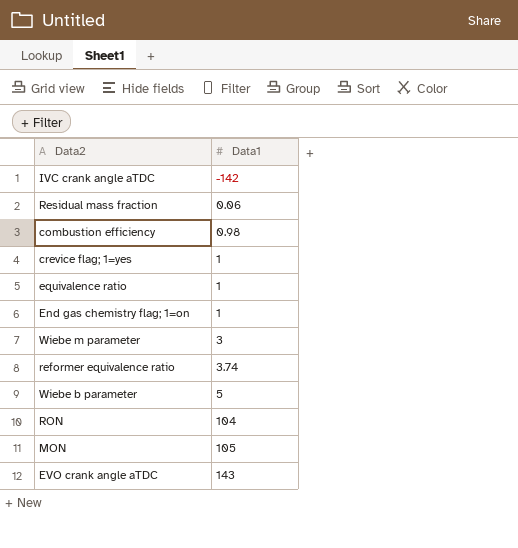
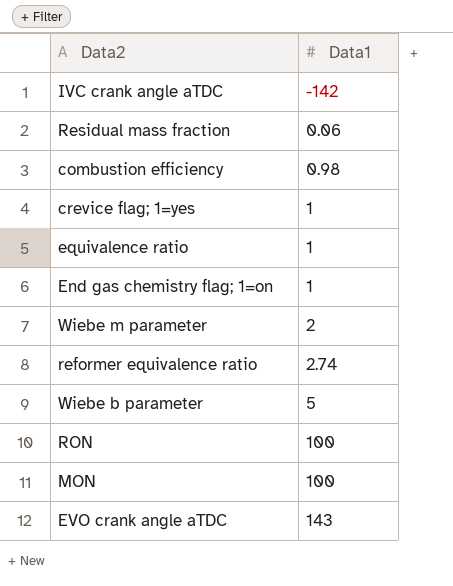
Wiebe m parameter | Data1: 3 -> 2
reformer equivalence ratio | Data1: 3.74 -> 2.74
RON | Data1: 104 -> 100
MON | Data1: 105 -> 100

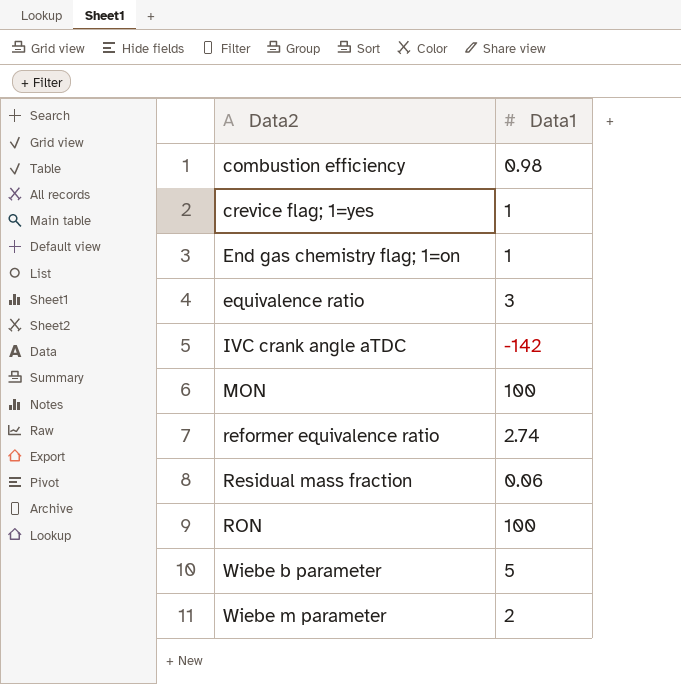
row order: Data1 ascending -> Data2 ascending
row EVO crank angle aTDC: 143 -> none
equivalence ratio | Data1: 1 -> 3

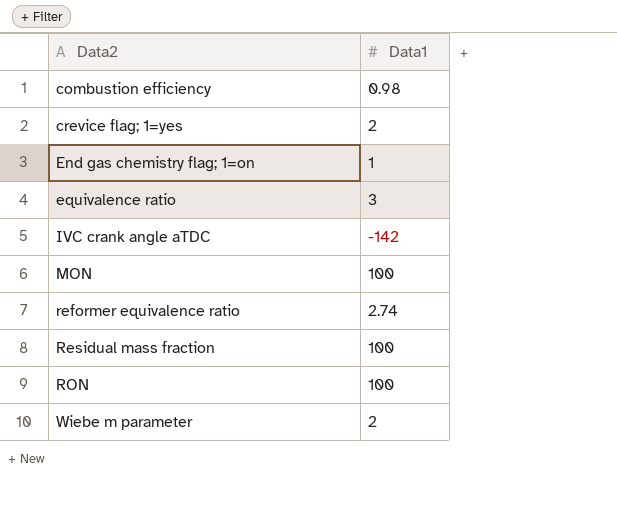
row Wiebe b parameter: 5 -> none
crevice flag; 1=yes | Data1: 1 -> 2
Residual mass fraction | Data1: 0.06 -> 100

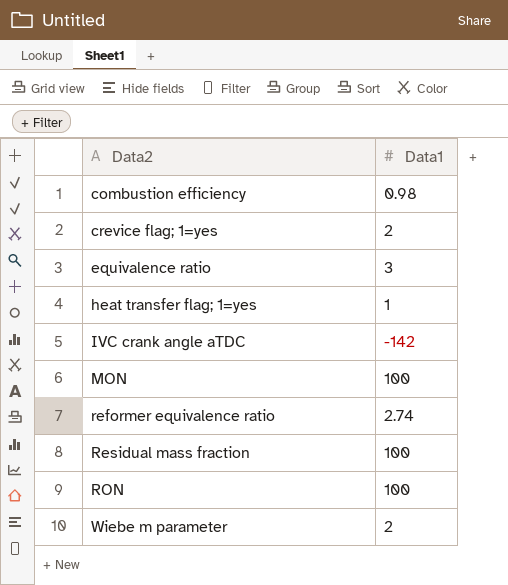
row End gas chemistry flag; 1=on: 1 -> none
row heat transfer flag; 1=yes: none -> 1

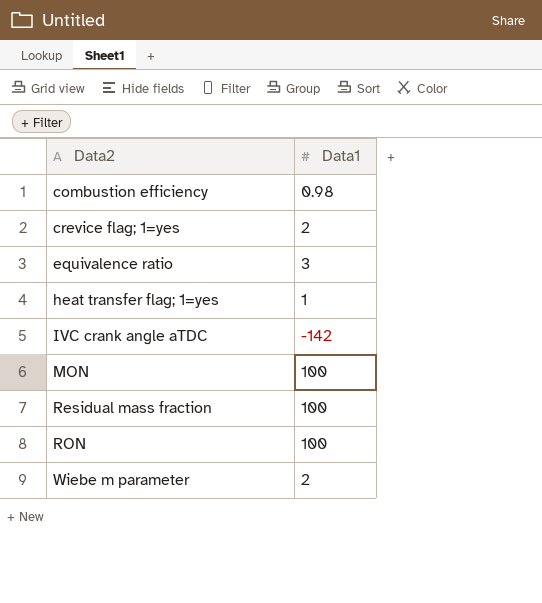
row reformer equivalence ratio: 2.74 -> none

